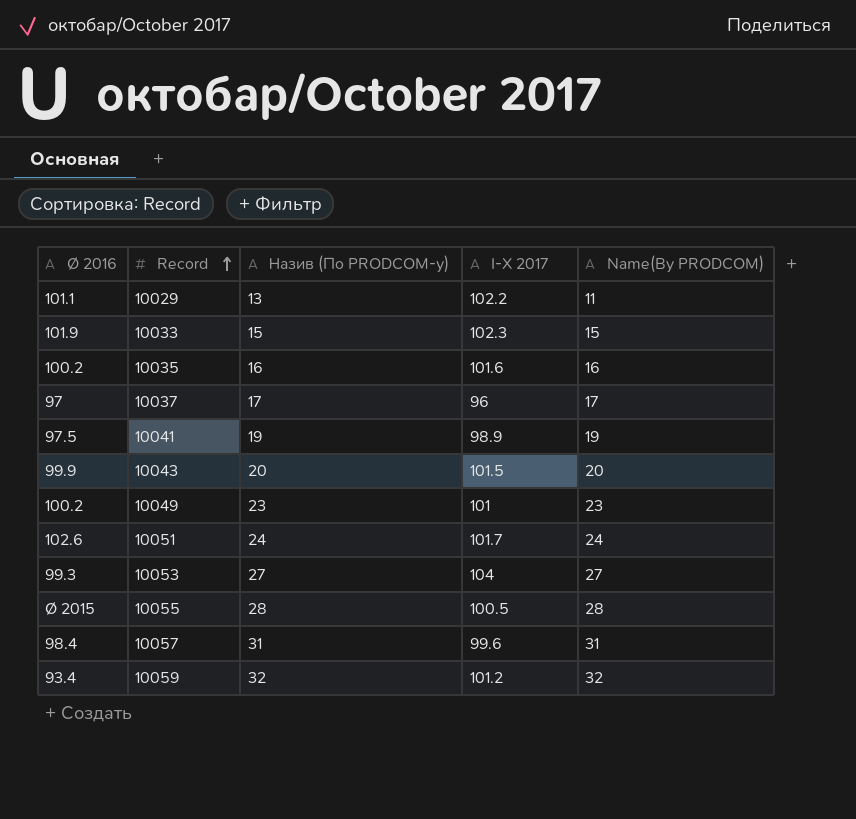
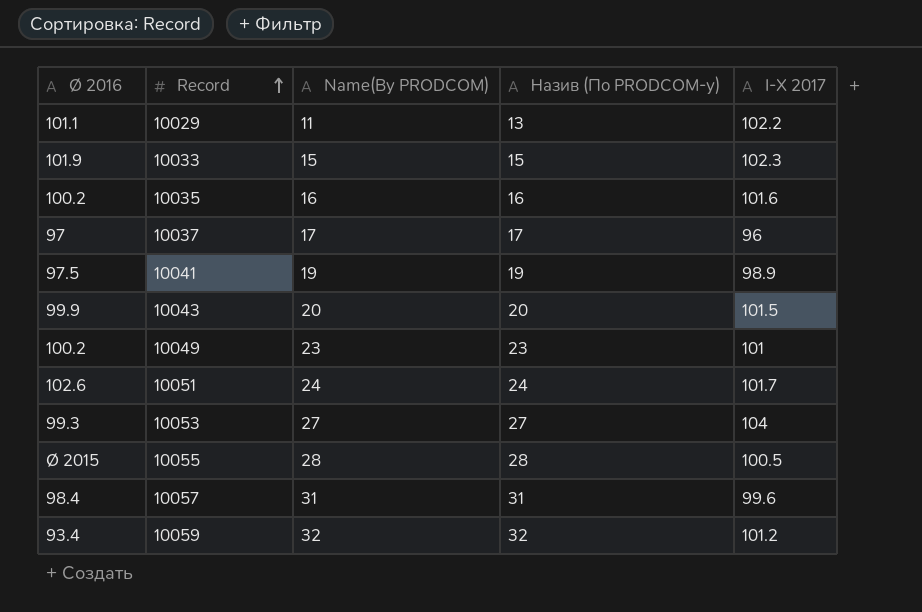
column Name(By PRODCOM) | position: 5 -> 3

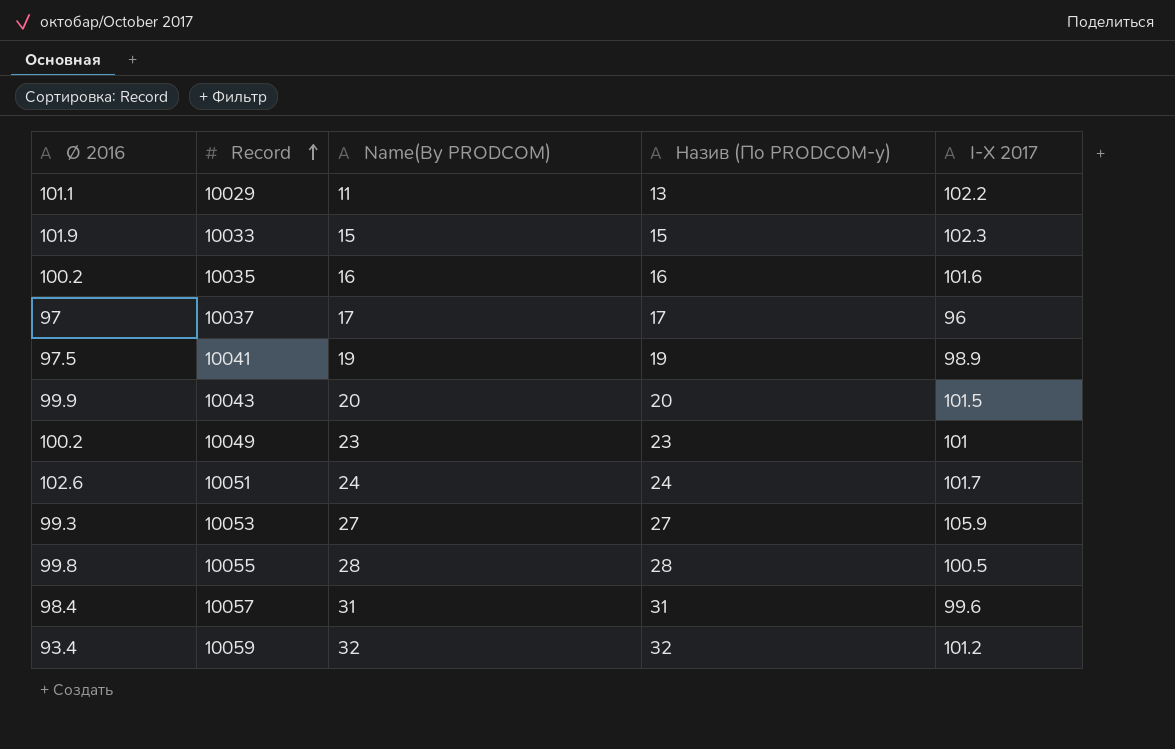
10053 | I-X 2017: 104 -> 105.9
10055 | Ø 2016: Ø 2015 -> 99.8

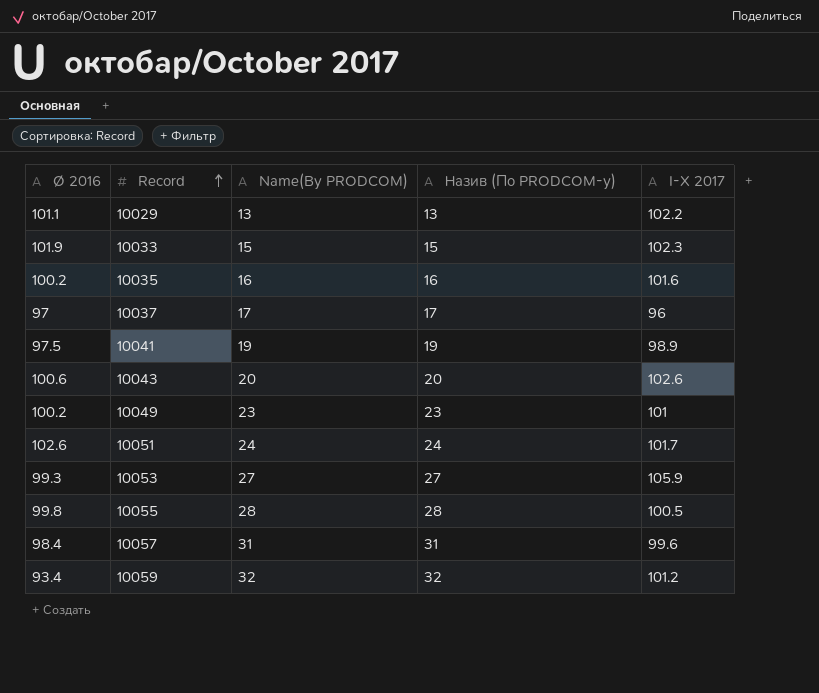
10029 | Name(By PRODCOM): 11 -> 13
10043 | Ø 2016: 99.9 -> 100.6
10043 | I-X 2017: 101.5 -> 102.6

